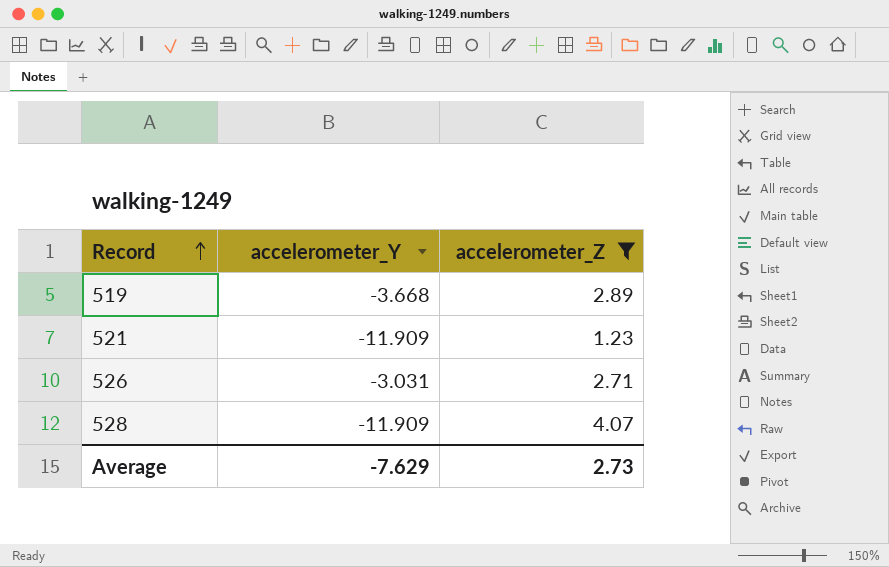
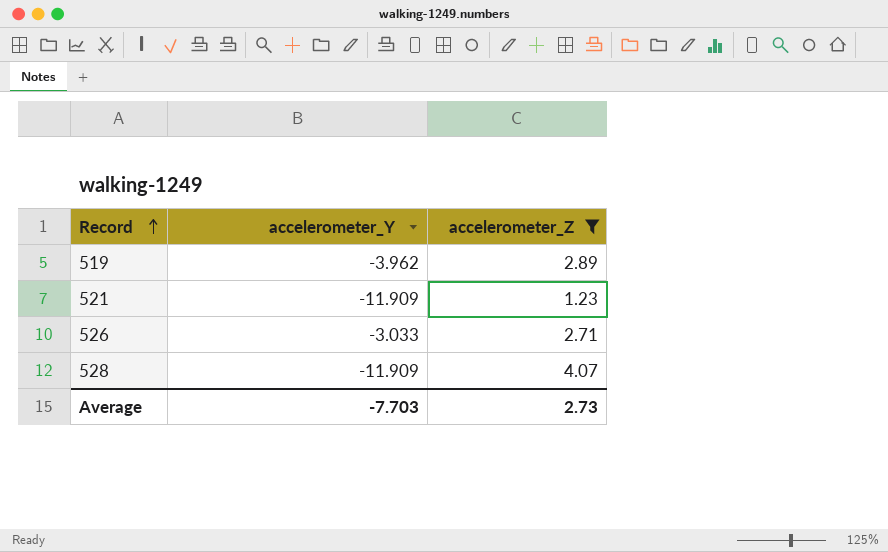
519 | accelerometer_Y: -3.668 -> -3.962
526 | accelerometer_Y: -3.031 -> -3.033
Average | accelerometer_Y: -7.629 -> -7.703

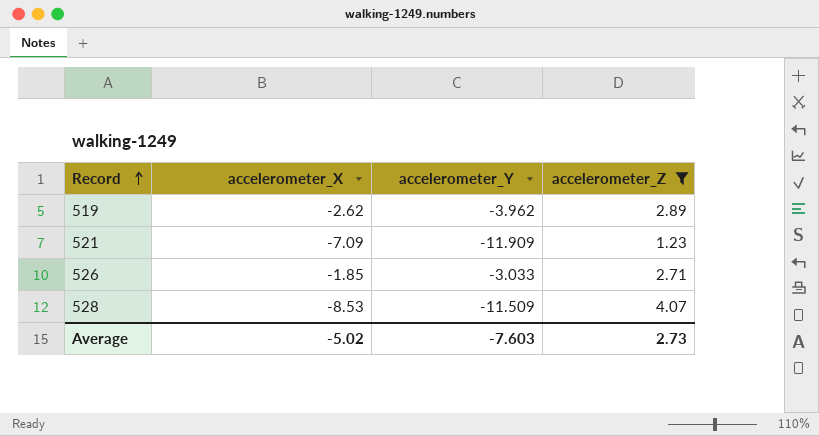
column accelerometer_X | position: none -> 2
528 | accelerometer_Y: -11.909 -> -11.509
Average | accelerometer_Y: -7.703 -> -7.603

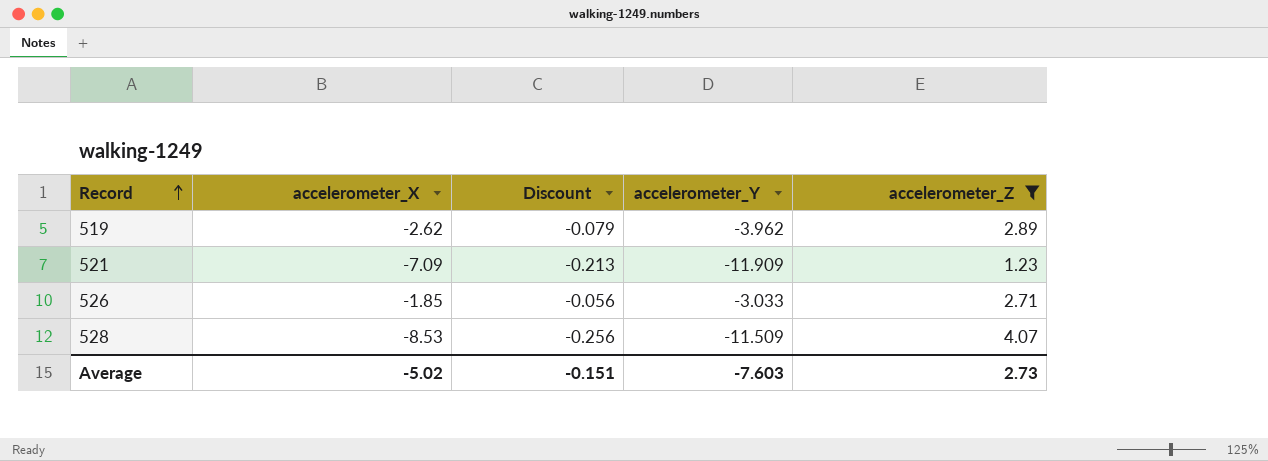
column Discount | formula: none -> [accelerometer_X] * 0.03

